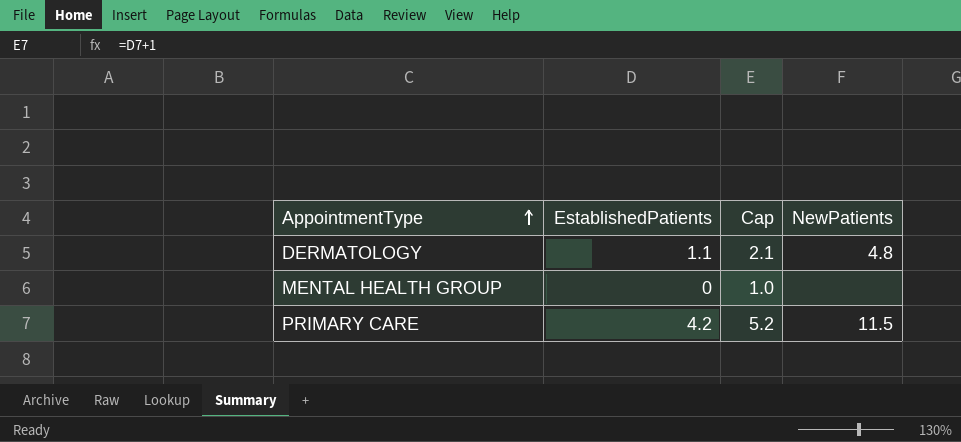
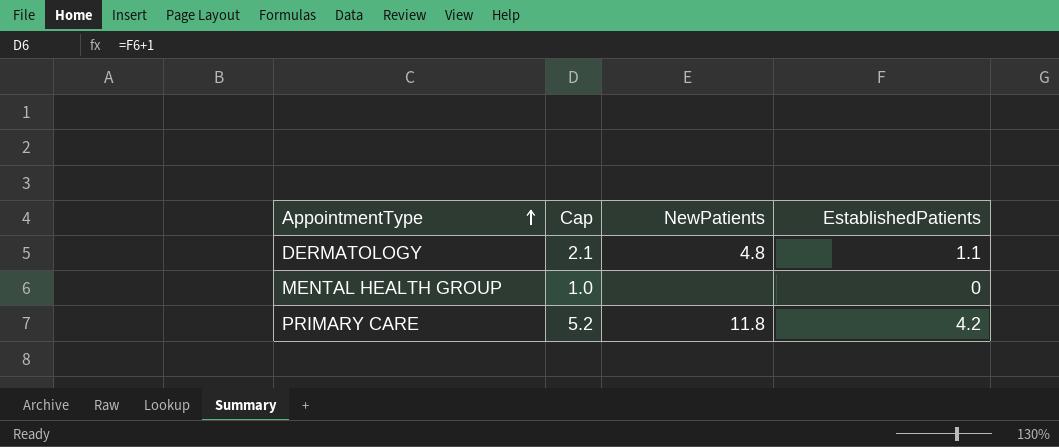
column EstablishedPatients | position: 2 -> 4
PRIMARY CARE | NewPatients: 11.5 -> 11.8

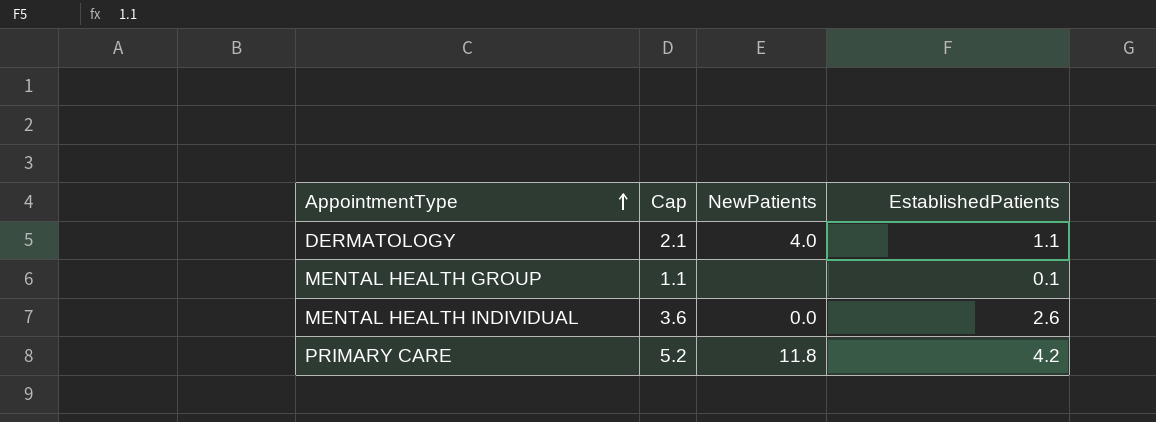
DERMATOLOGY | NewPatients: 4.8 -> 4.0
MENTAL HEALTH GROUP | Cap: 1.0 -> 1.1
MENTAL HEALTH GROUP | EstablishedPatients: 0 -> 0.1
row MENTAL HEALTH INDIVIDUAL: none -> 3.6 | 0.0 | 2.6

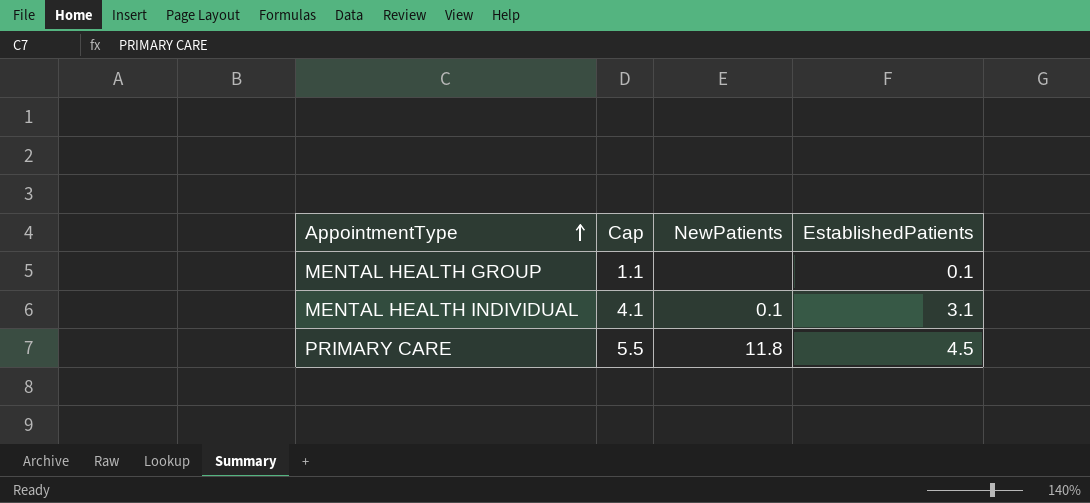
row DERMATOLOGY: 2.1 | 4.0 | 1.1 -> none
MENTAL HEALTH INDIVIDUAL | Cap: 3.6 -> 4.1
MENTAL HEALTH INDIVIDUAL | NewPatients: 0.0 -> 0.1
MENTAL HEALTH INDIVIDUAL | EstablishedPatients: 2.6 -> 3.1
PRIMARY CARE | Cap: 5.2 -> 5.5
PRIMARY CARE | EstablishedPatients: 4.2 -> 4.5

